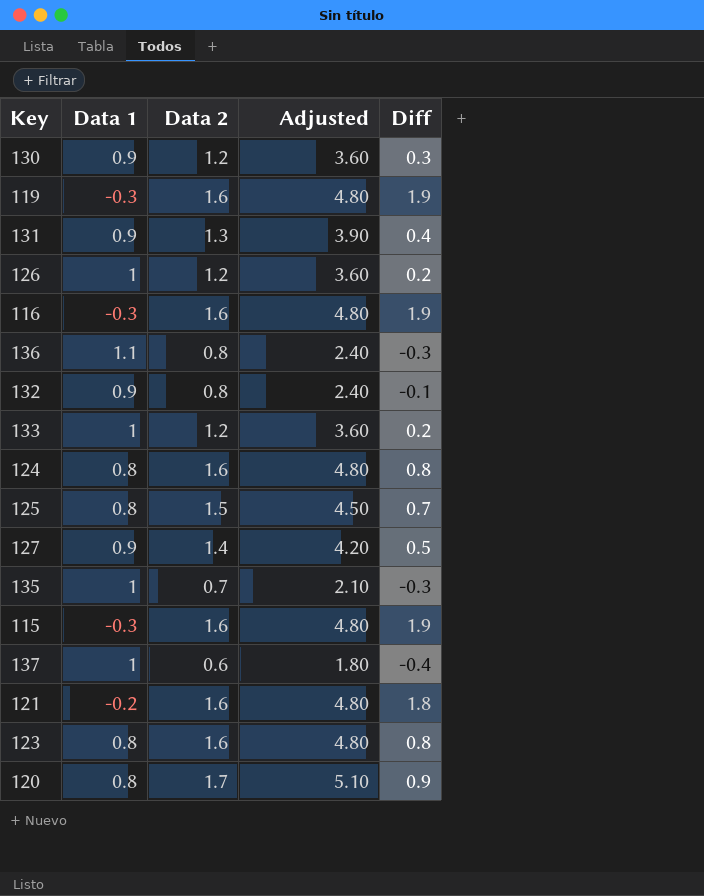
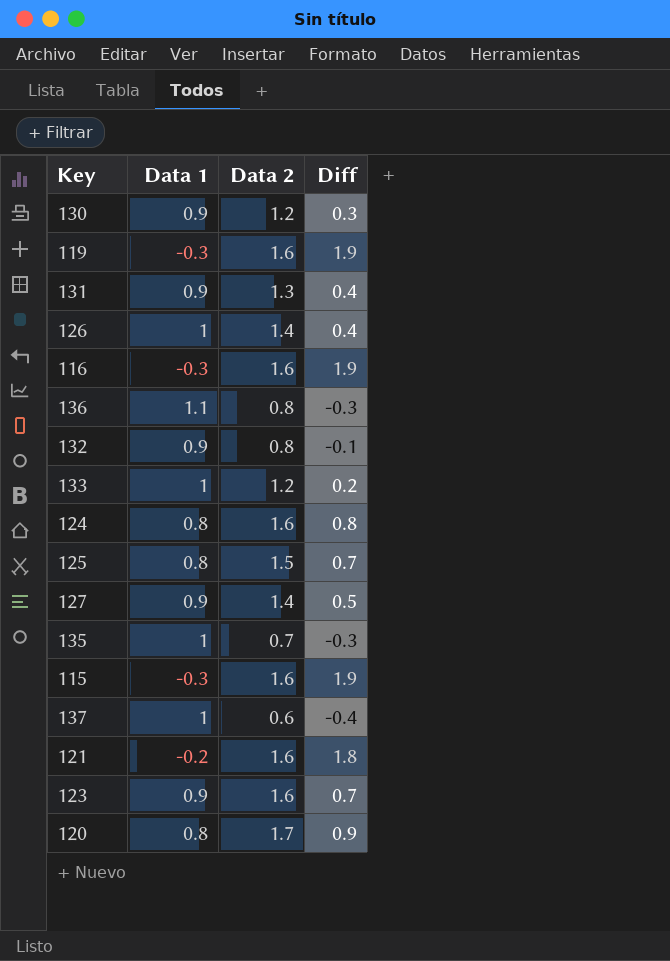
column Adjusted | formula: [Data 2] * 3 -> none
126 | Data 2: 1.2 -> 1.4
126 | Diff: 0.2 -> 0.4
123 | Data 1: 0.8 -> 0.9
123 | Diff: 0.8 -> 0.7

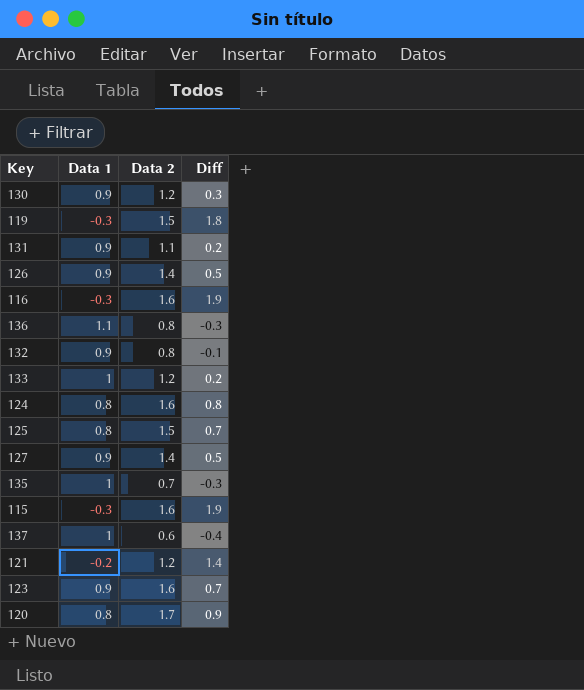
119 | Data 2: 1.6 -> 1.5
119 | Diff: 1.9 -> 1.8
131 | Data 2: 1.3 -> 1.1
131 | Diff: 0.4 -> 0.2
126 | Data 1: 1 -> 0.9
126 | Diff: 0.4 -> 0.5
121 | Data 2: 1.6 -> 1.2
121 | Diff: 1.8 -> 1.4

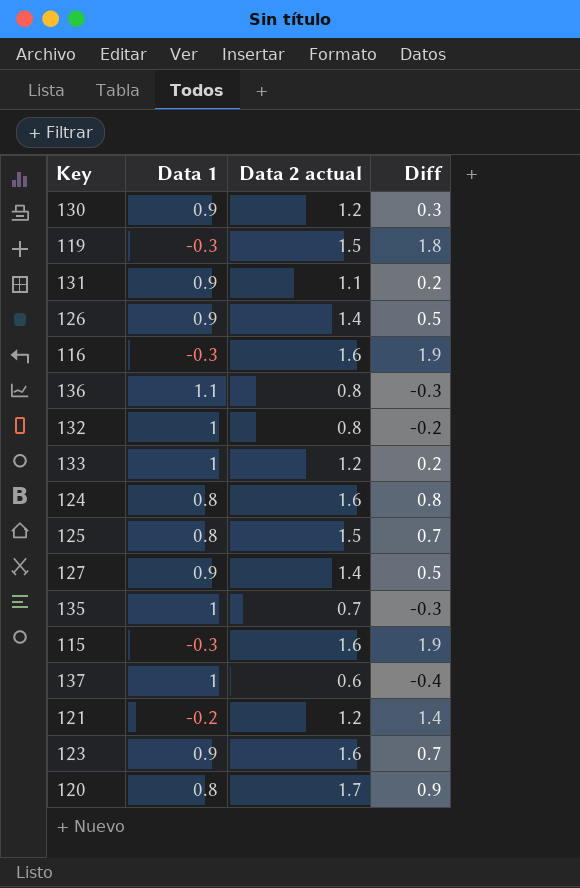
column name: Data 2 -> Data 2 actual
132 | Data 1: 0.9 -> 1
132 | Diff: -0.1 -> -0.2

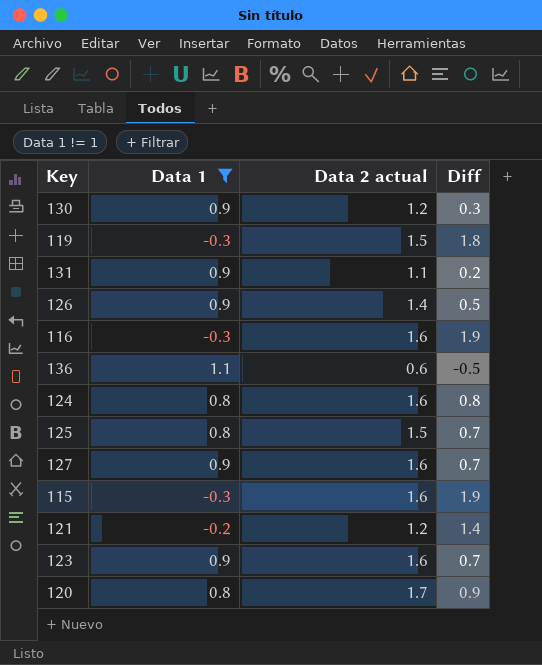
filter: none -> Data 1 != 1
136 | Data 2 actual: 0.8 -> 0.6
136 | Diff: -0.3 -> -0.5
127 | Data 2 actual: 1.4 -> 1.6
127 | Diff: 0.5 -> 0.7

